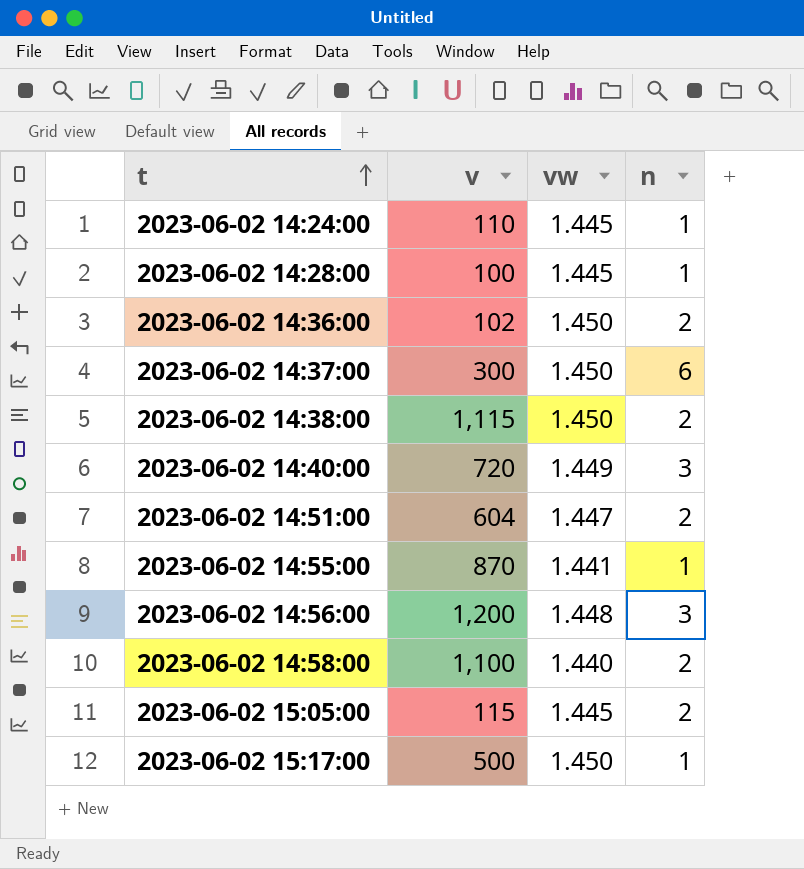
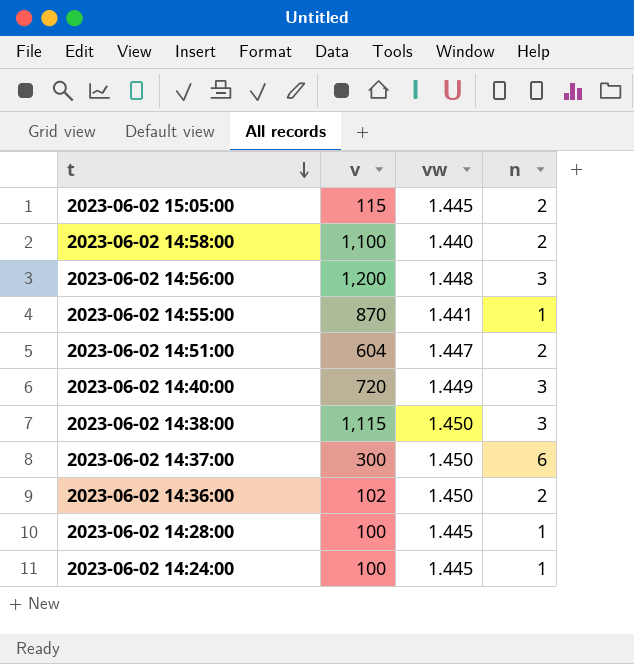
row order: t ascending -> t descending
row 2023-06-02 15:17:00: 500 | 1.450 | 1 -> none
2023-06-02 14:38:00 | n: 2 -> 3
2023-06-02 14:24:00 | v: 110 -> 100

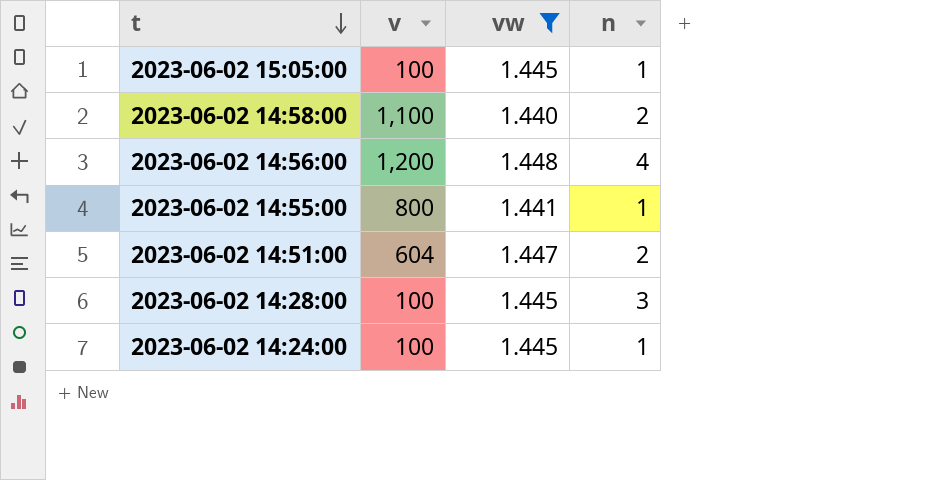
filter: none -> vw <= 1.448
2023-06-02 15:05:00 | v: 115 -> 100
2023-06-02 15:05:00 | n: 2 -> 1
2023-06-02 14:56:00 | n: 3 -> 4
2023-06-02 14:55:00 | v: 870 -> 800
2023-06-02 14:28:00 | n: 1 -> 3

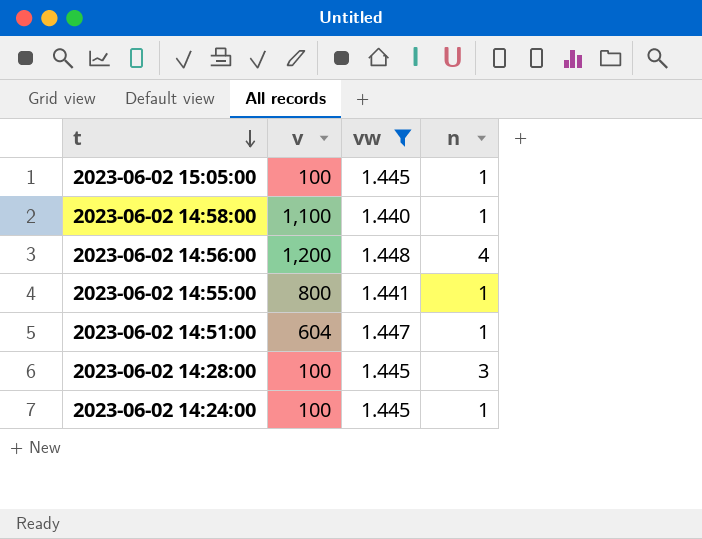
2023-06-02 14:58:00 | n: 2 -> 1
2023-06-02 14:51:00 | n: 2 -> 1

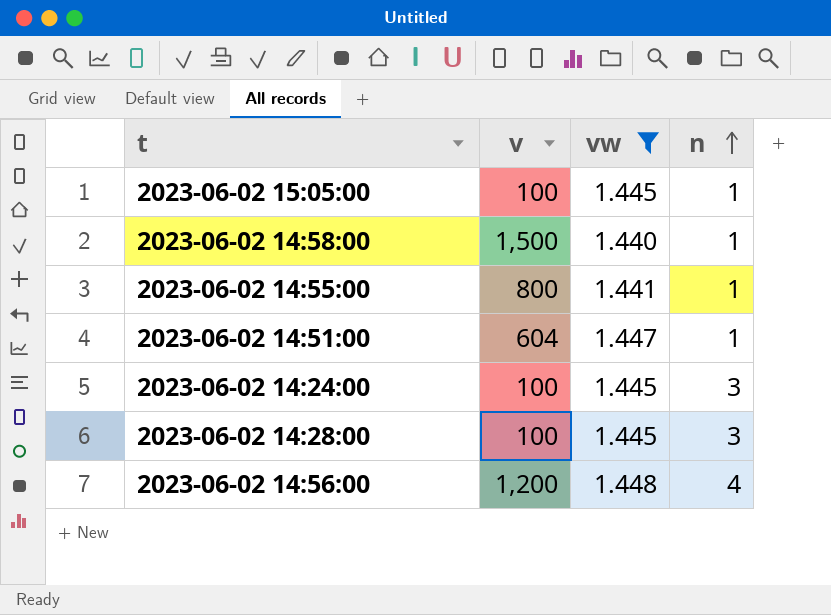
row order: t descending -> n ascending
2023-06-02 14:58:00 | v: 1,100 -> 1,500
2023-06-02 14:24:00 | n: 1 -> 3

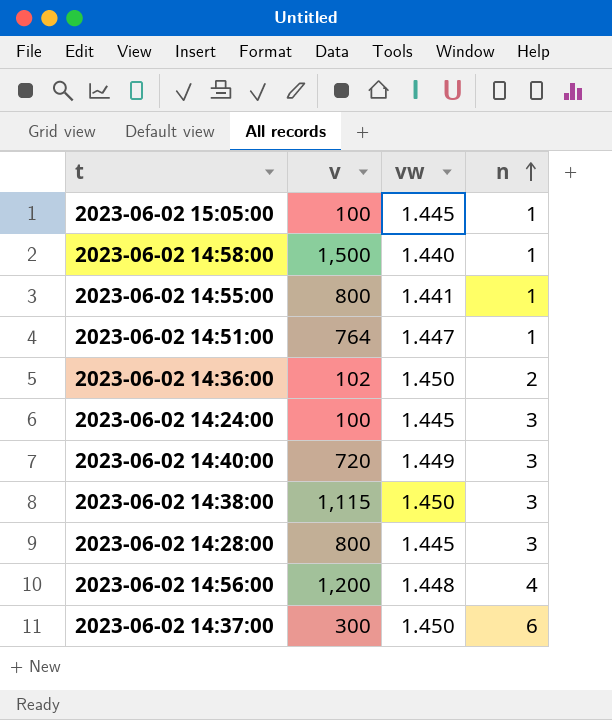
filter: vw <= 1.448 -> none
2023-06-02 14:51:00 | v: 604 -> 764
2023-06-02 14:28:00 | v: 100 -> 800

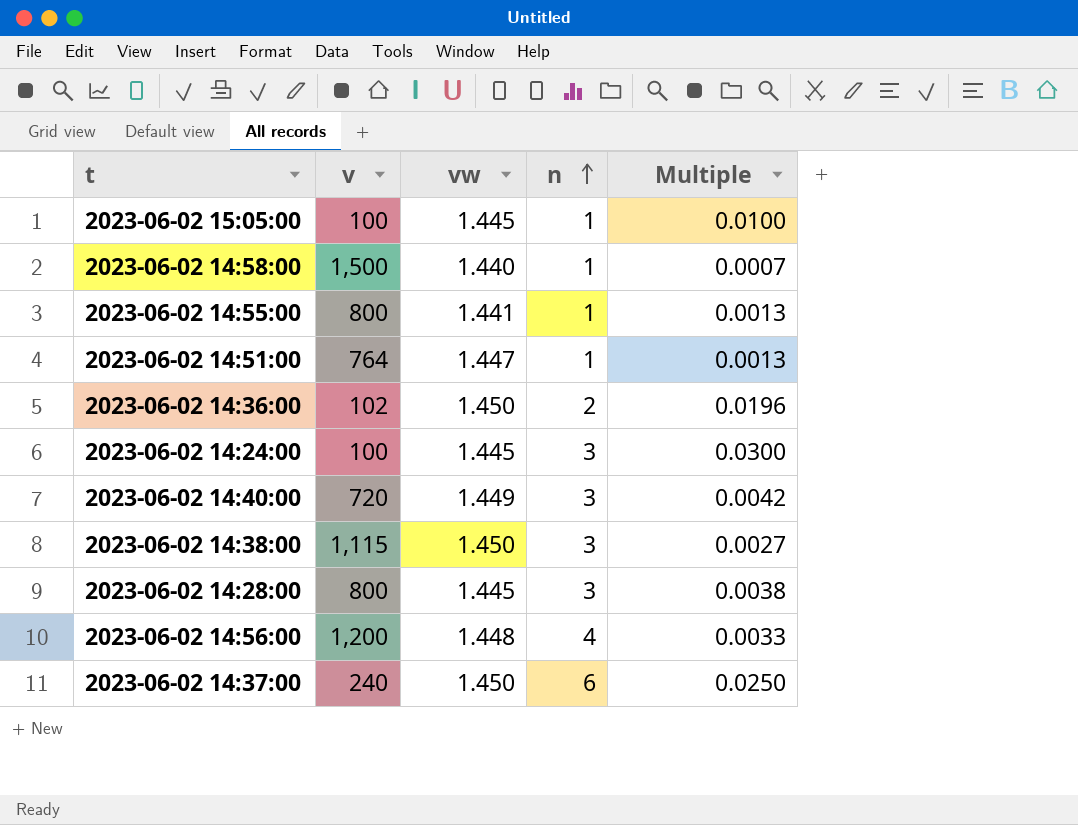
column Multiple | formula: none -> [n] / [v]
2023-06-02 14:37:00 | v: 300 -> 240

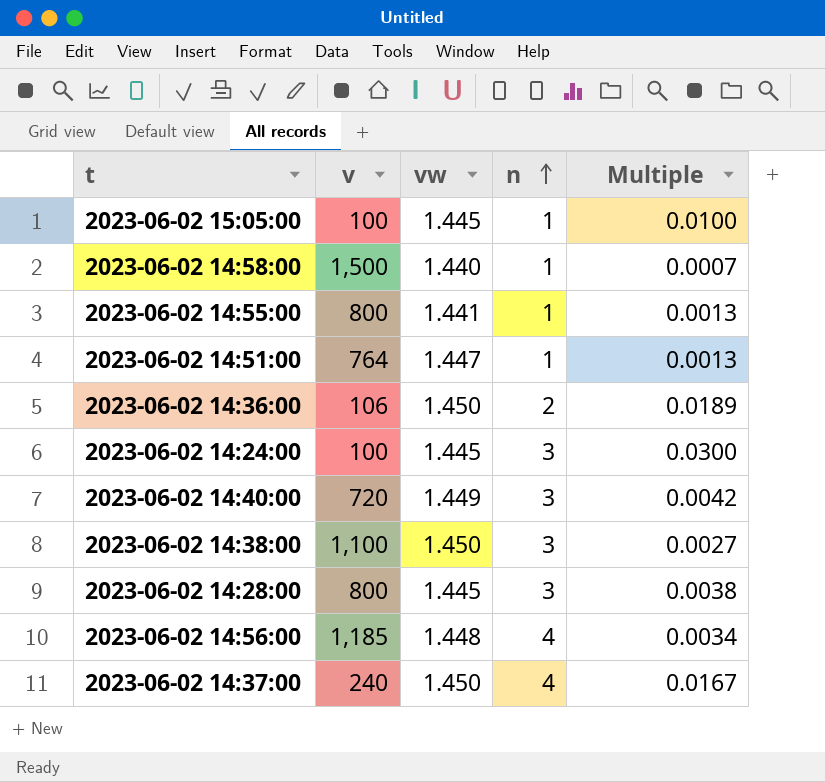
2023-06-02 14:36:00 | v: 102 -> 106
2023-06-02 14:36:00 | Multiple: 0.0196 -> 0.0189
2023-06-02 14:38:00 | v: 1,115 -> 1,100
2023-06-02 14:56:00 | v: 1,200 -> 1,185
2023-06-02 14:56:00 | Multiple: 0.0033 -> 0.0034
2023-06-02 14:37:00 | n: 6 -> 4
2023-06-02 14:37:00 | Multiple: 0.0250 -> 0.0167

